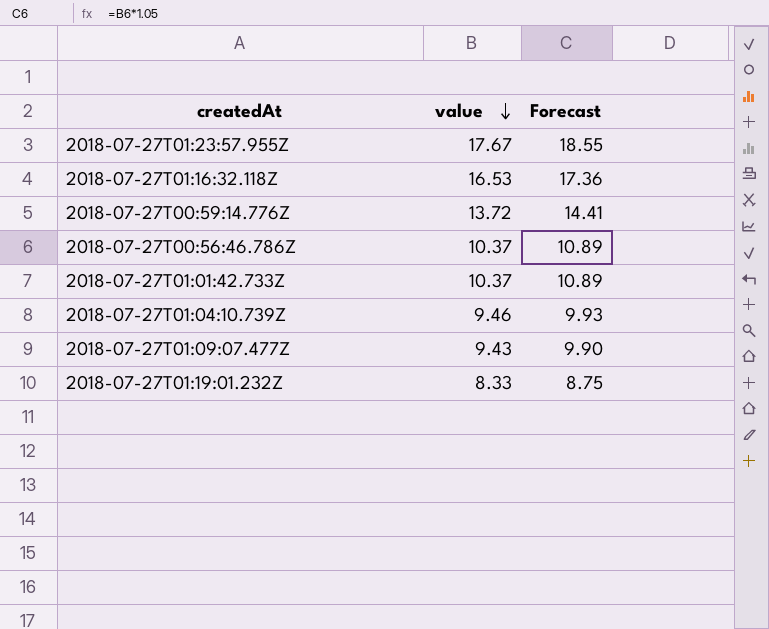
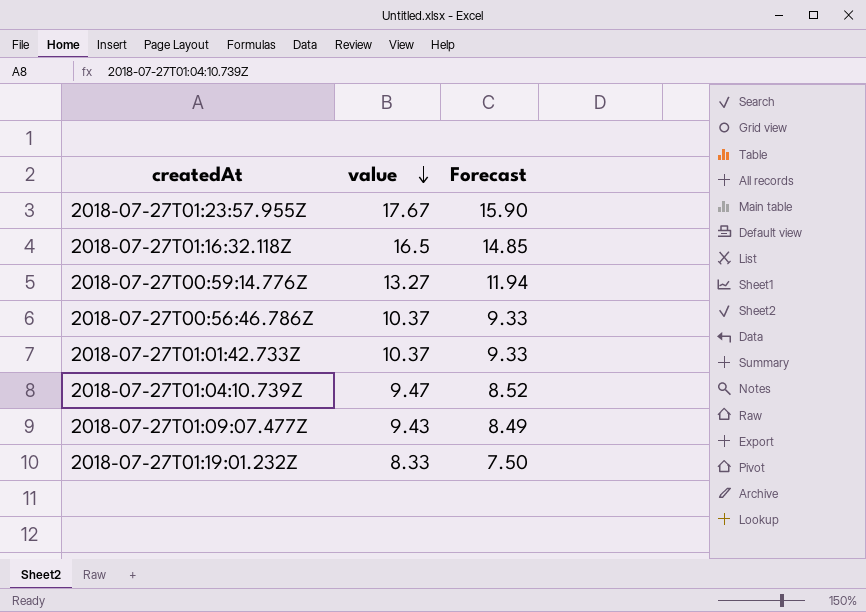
column Forecast | formula: [value] * 1.05 -> [value] * 0.9
2018-07-27T01:16:32.118Z | value: 16.53 -> 16.5
2018-07-27T00:59:14.776Z | value: 13.72 -> 13.27
2018-07-27T01:04:10.739Z | value: 9.46 -> 9.47

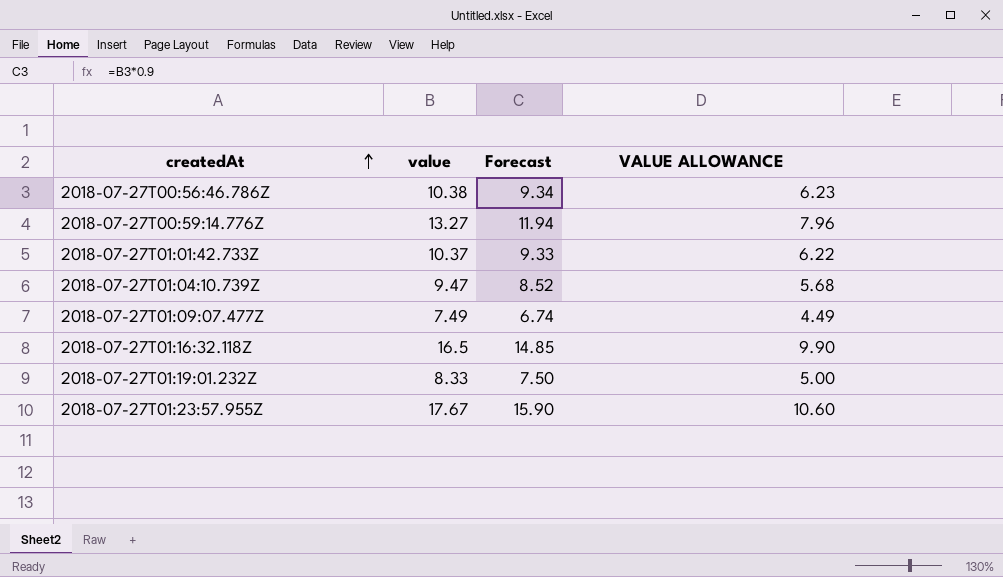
row order: value descending -> createdAt ascending
column VALUE ALLOWANCE | formula: none -> [value] * 0.6
2018-07-27T00:56:46.786Z | value: 10.37 -> 10.38
2018-07-27T00:56:46.786Z | Forecast: 9.33 -> 9.34
2018-07-27T01:09:07.477Z | value: 9.43 -> 7.49
2018-07-27T01:09:07.477Z | Forecast: 8.49 -> 6.74

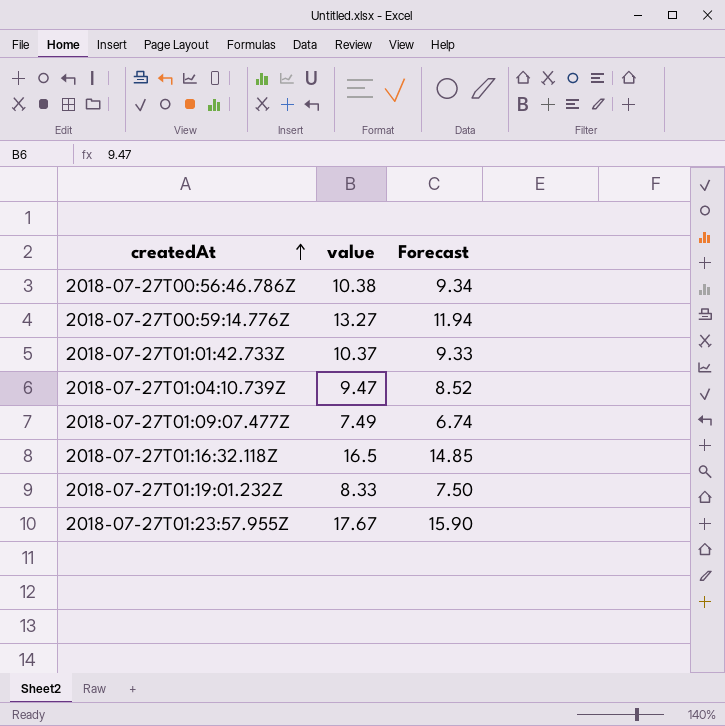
column VALUE ALLOWANCE | formula: [value] * 0.6 -> none

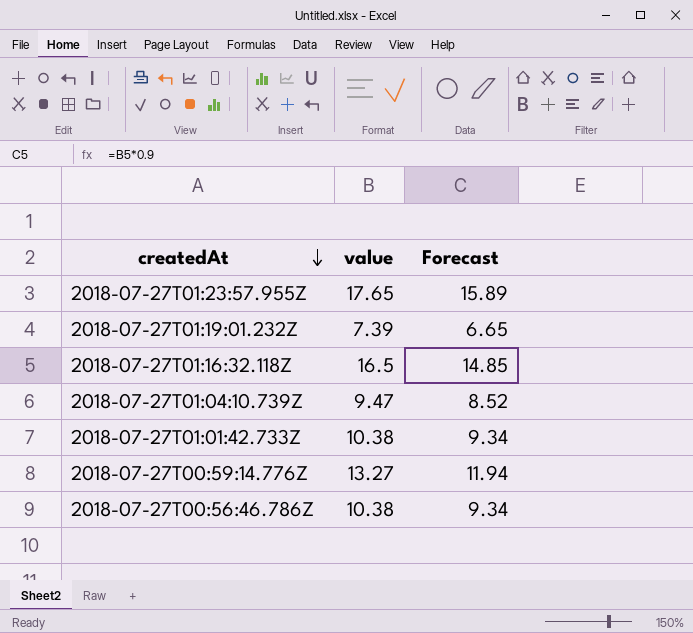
row order: createdAt ascending -> createdAt descending
row 2018-07-27T01:09:07.477Z: 7.49 | 6.74 -> none
2018-07-27T01:23:57.955Z | value: 17.67 -> 17.65
2018-07-27T01:23:57.955Z | Forecast: 15.90 -> 15.89
2018-07-27T01:19:01.232Z | value: 8.33 -> 7.39
2018-07-27T01:19:01.232Z | Forecast: 7.50 -> 6.65
2018-07-27T01:01:42.733Z | value: 10.37 -> 10.38
2018-07-27T01:01:42.733Z | Forecast: 9.33 -> 9.34

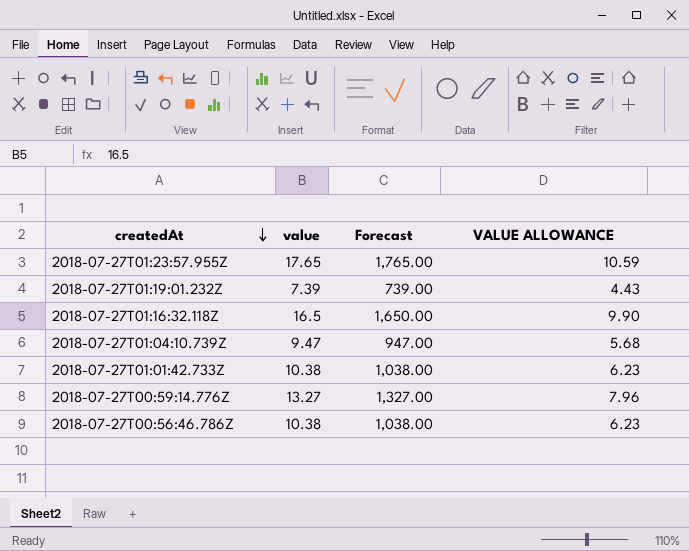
column Forecast | formula: [value] * 0.9 -> [value] * 100
column VALUE ALLOWANCE | formula: none -> [value] * 0.6

